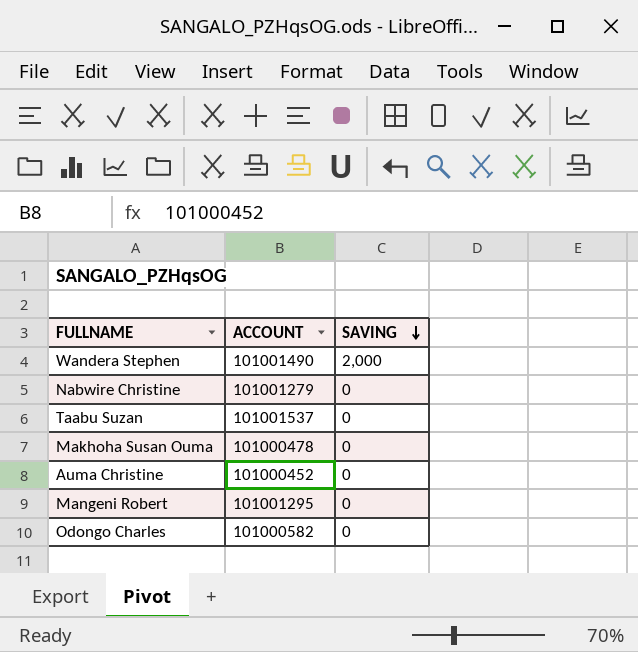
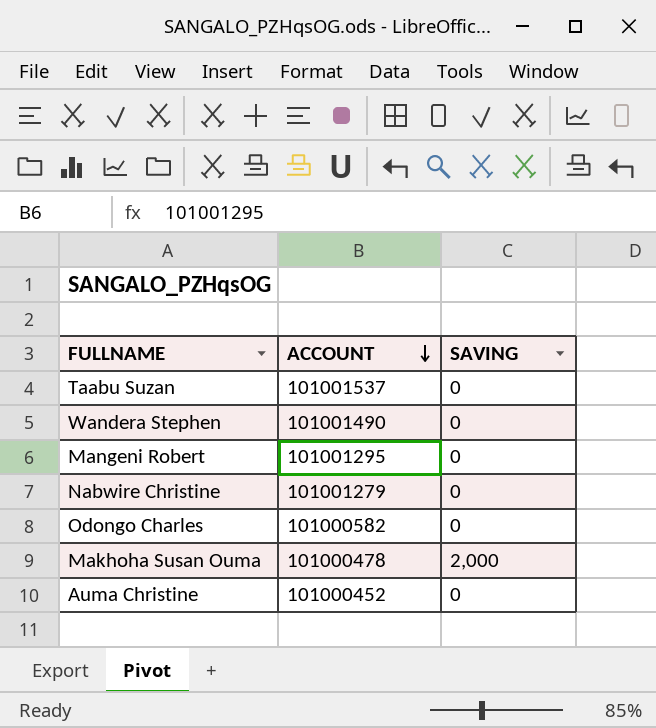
row order: SAVING descending -> ACCOUNT descending
Wandera Stephen | SAVING: 2,000 -> 0
Makhoha Susan Ouma | SAVING: 0 -> 2,000

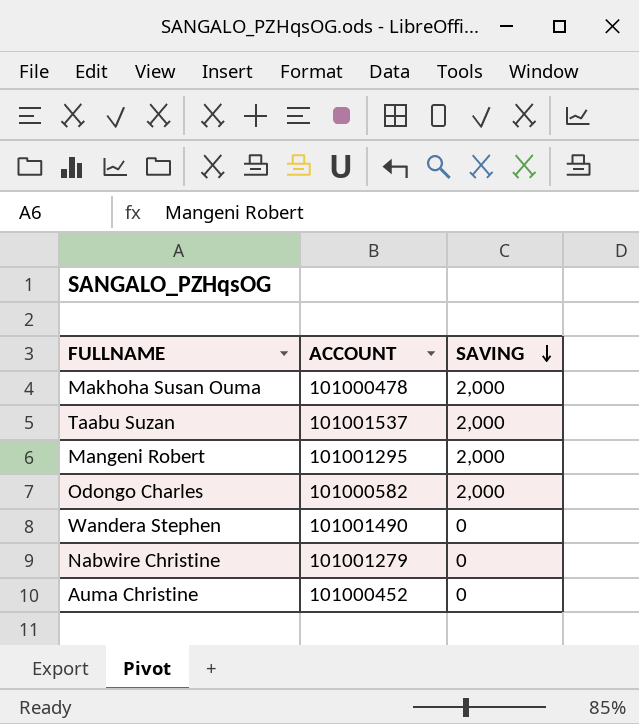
row order: ACCOUNT descending -> SAVING descending
Taabu Suzan | SAVING: 0 -> 2,000
Mangeni Robert | SAVING: 0 -> 2,000
Odongo Charles | SAVING: 0 -> 2,000

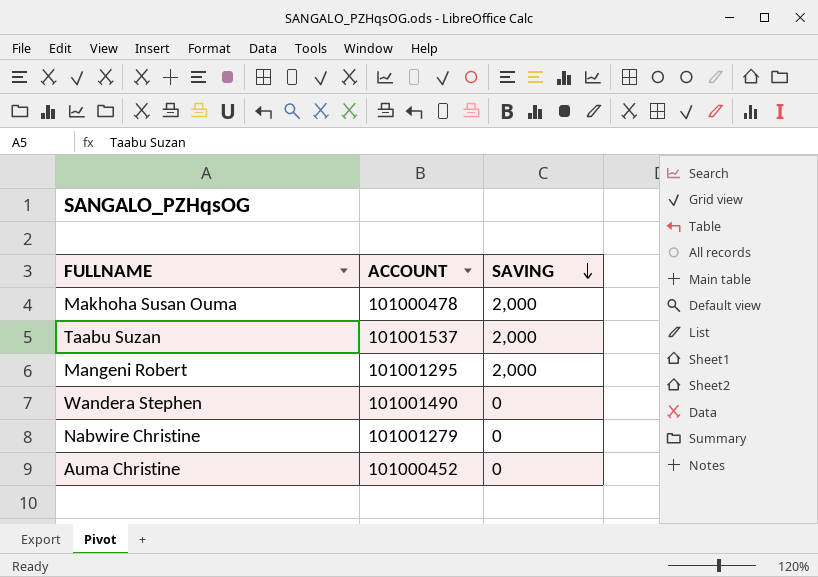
row Odongo Charles: 101000582 | 2,000 -> none

